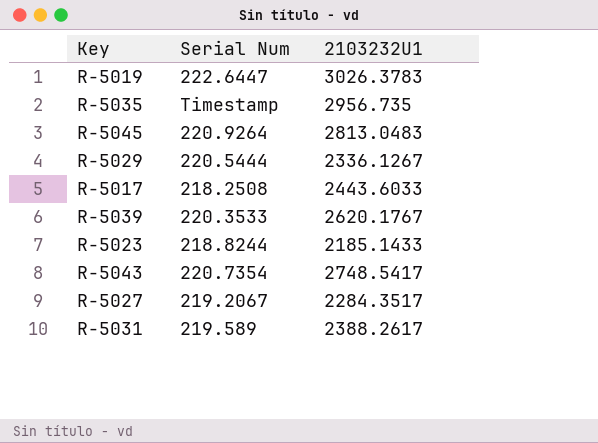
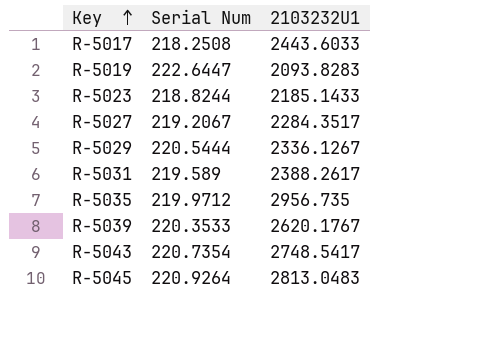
row order: none -> Key ascending
R-5019 | 2103232U1: 3026.3783 -> 2093.8283
R-5035 | Serial Num: Timestamp -> 219.9712

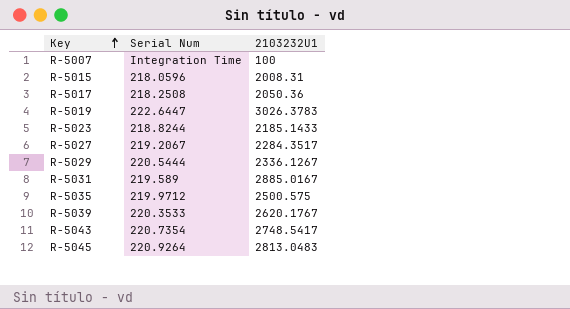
row R-5007: none -> Integration Time | 100
row R-5015: none -> 218.0596 | 2008.31
R-5017 | 2103232U1: 2443.6033 -> 2050.36
R-5019 | 2103232U1: 2093.8283 -> 3026.3783
R-5031 | 2103232U1: 2388.2617 -> 2885.0167
R-5035 | 2103232U1: 2956.735 -> 2500.575

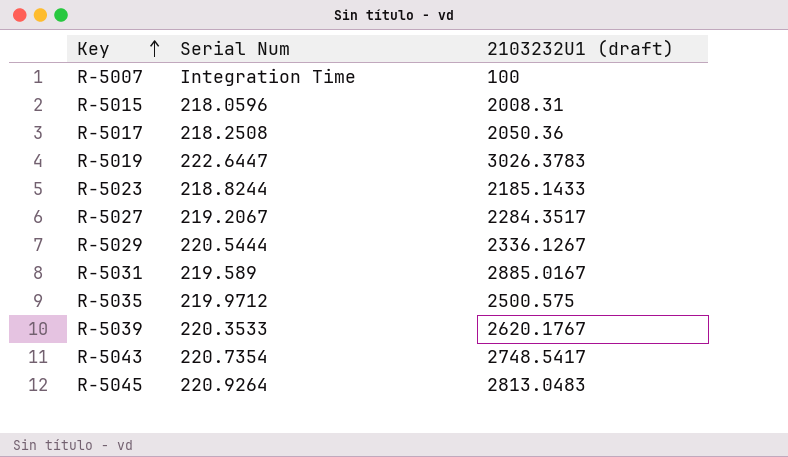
column name: 2103232U1 -> 2103232U1 (draft)

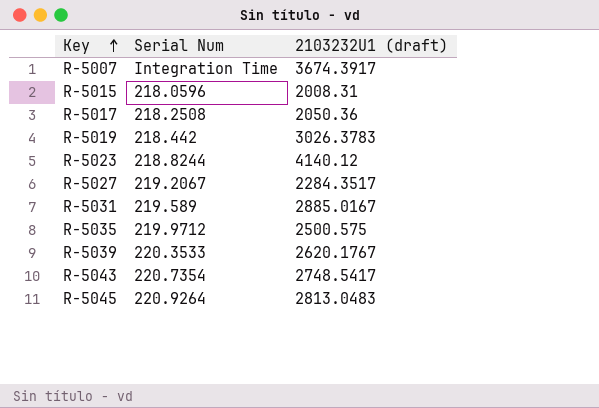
row R-5029: 220.5444 | 2336.1267 -> none
R-5007 | 2103232U1 (draft): 100 -> 3674.3917
R-5019 | Serial Num: 222.6447 -> 218.442
R-5023 | 2103232U1 (draft): 2185.1433 -> 4140.12

